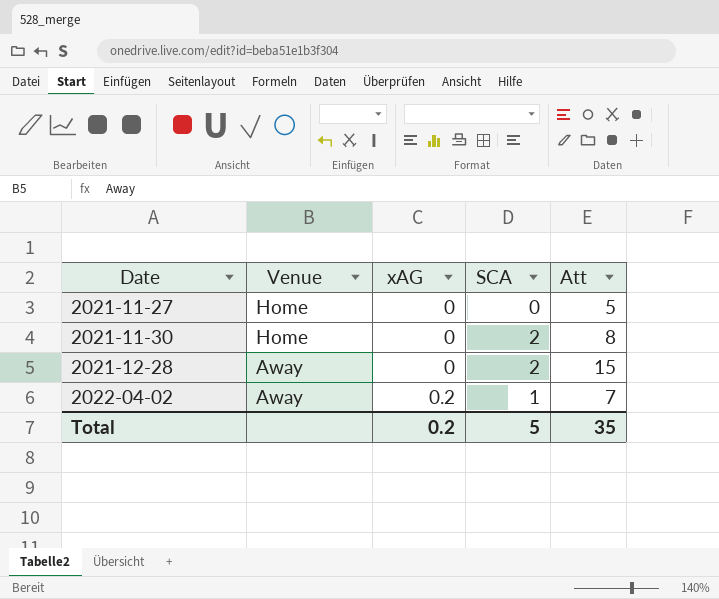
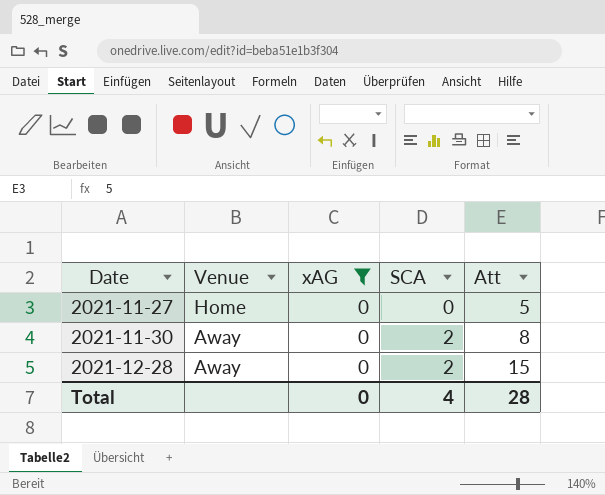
filter: none -> xAG = 0
2021-11-30 | Venue: Home -> Away
Total | xAG: 0.2 -> 0
Total | SCA: 5 -> 4
Total | Att: 35 -> 28

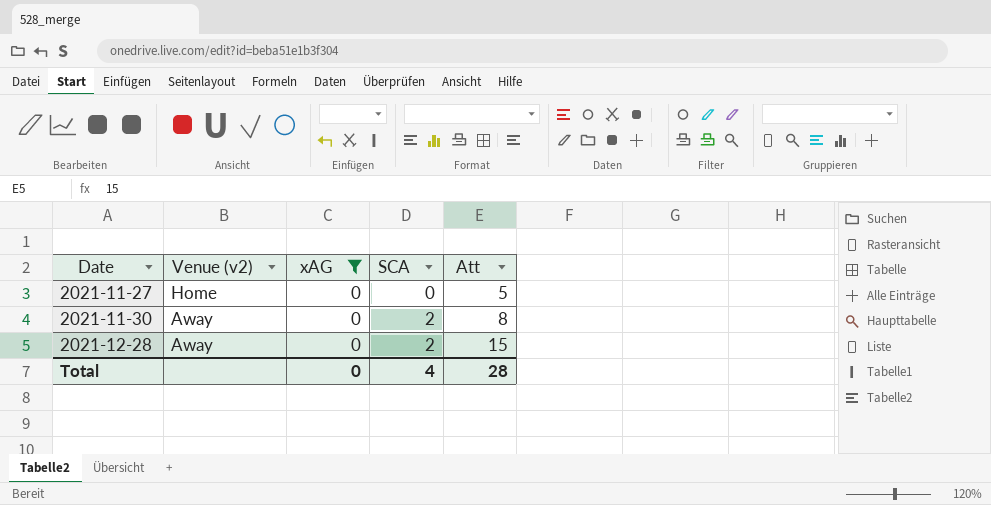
column name: Venue -> Venue (v2)

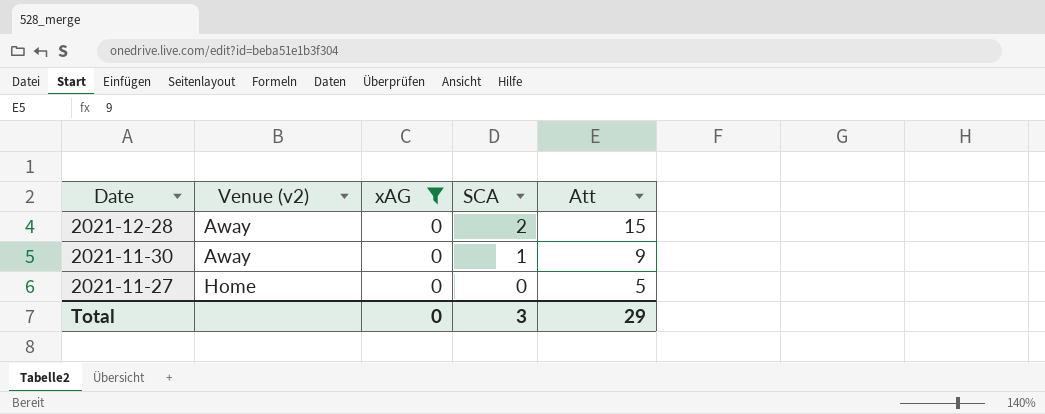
row order: Date ascending -> Date descending
2021-11-30 | SCA: 2 -> 1
2021-11-30 | Att: 8 -> 9
Total | SCA: 4 -> 3
Total | Att: 28 -> 29

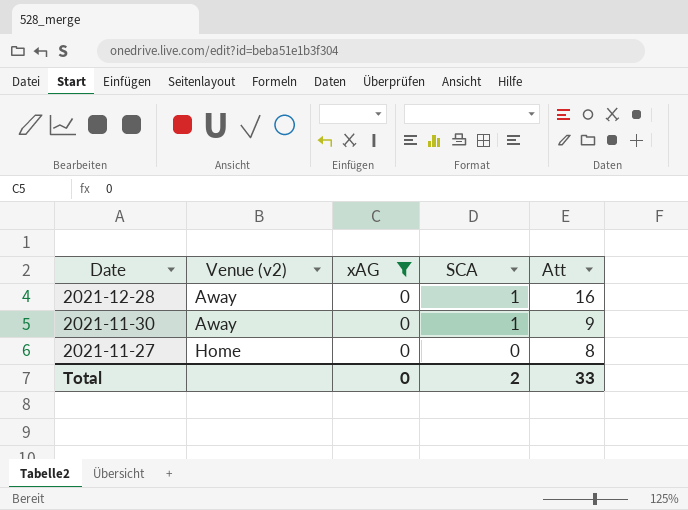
2021-12-28 | SCA: 2 -> 1
2021-12-28 | Att: 15 -> 16
2021-11-27 | Att: 5 -> 8
Total | SCA: 3 -> 2
Total | Att: 29 -> 33

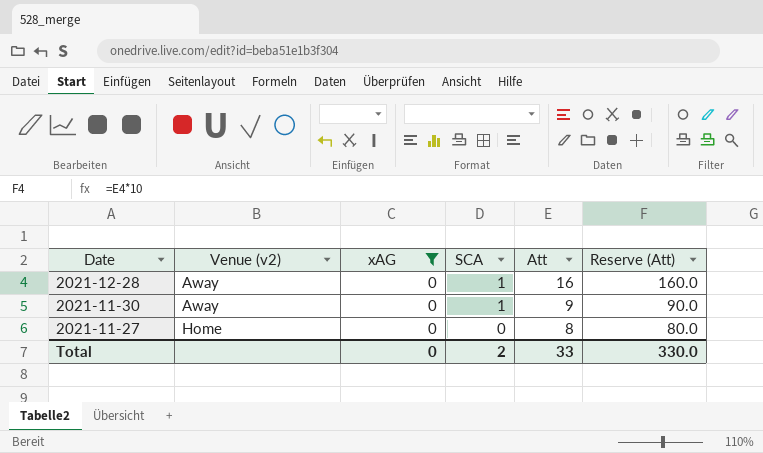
column Reserve (Att) | formula: none -> [Att] * 10

